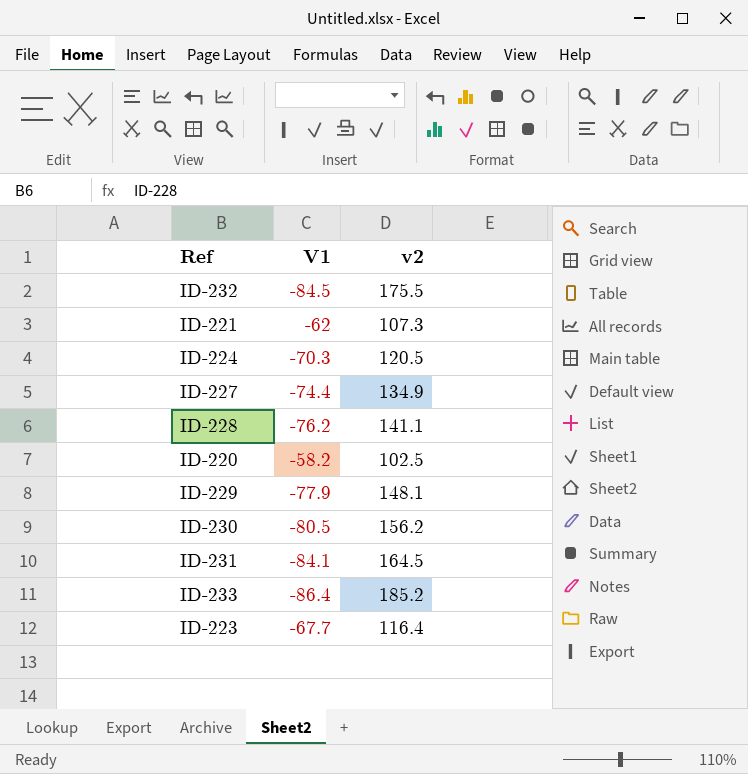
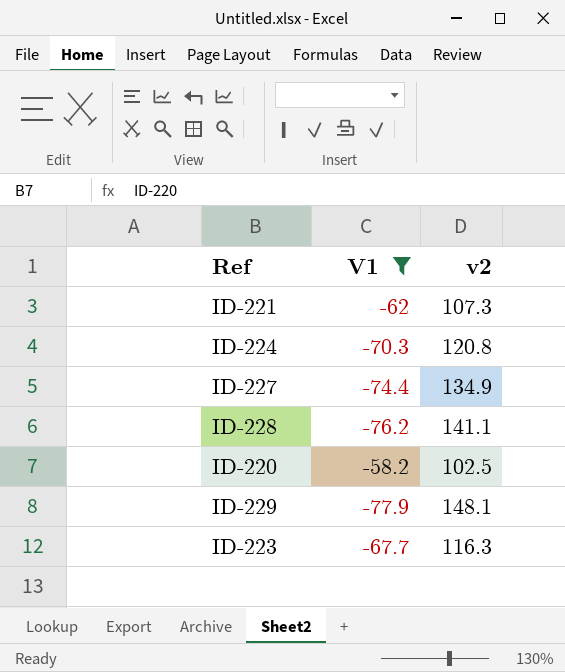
filter: none -> V1 >= -77.9
ID-224 | v2: 120.5 -> 120.8
ID-223 | v2: 116.4 -> 116.3

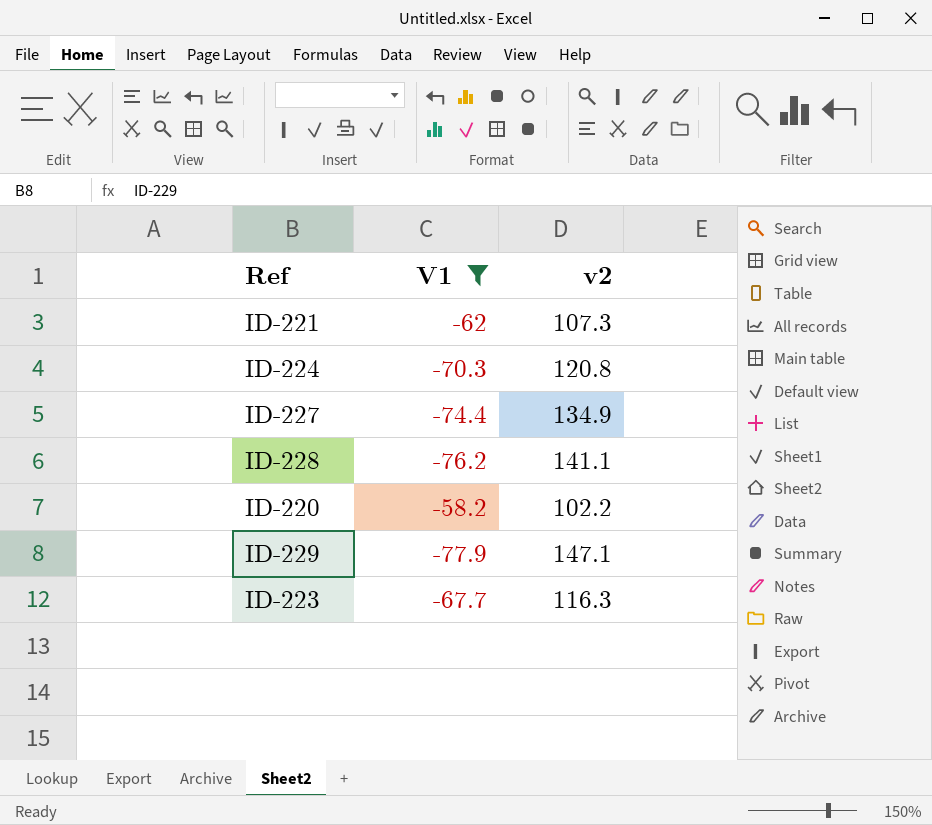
ID-220 | v2: 102.5 -> 102.2
ID-229 | v2: 148.1 -> 147.1

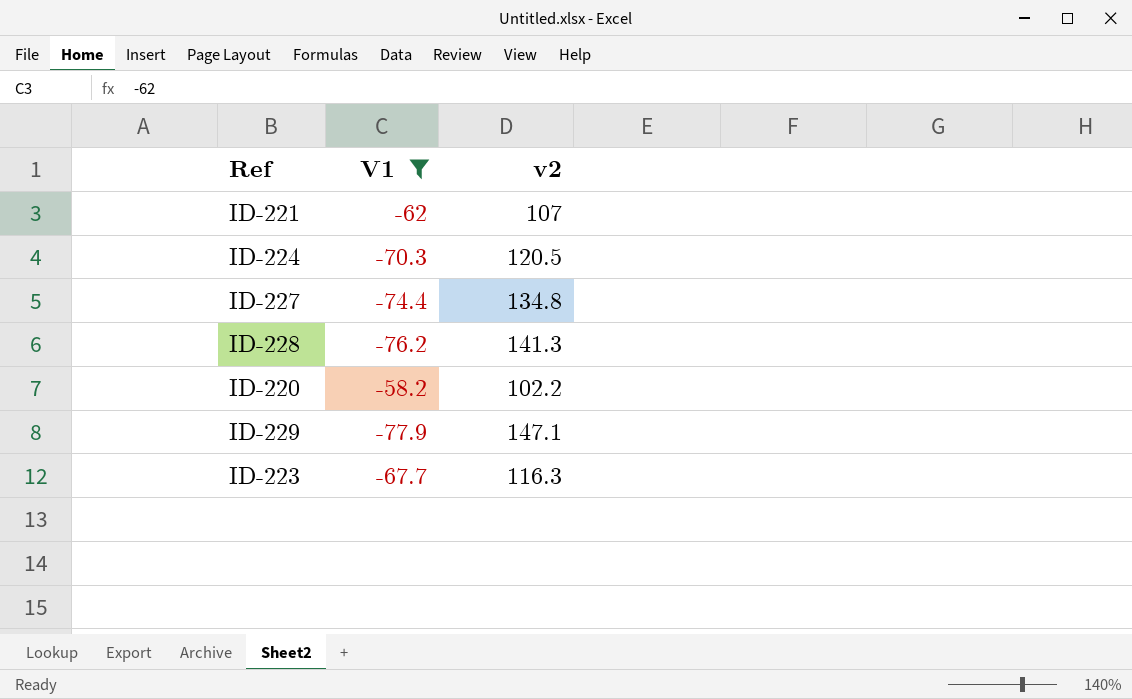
ID-221 | v2: 107.3 -> 107
ID-224 | v2: 120.8 -> 120.5
ID-227 | v2: 134.9 -> 134.8
ID-228 | v2: 141.1 -> 141.3

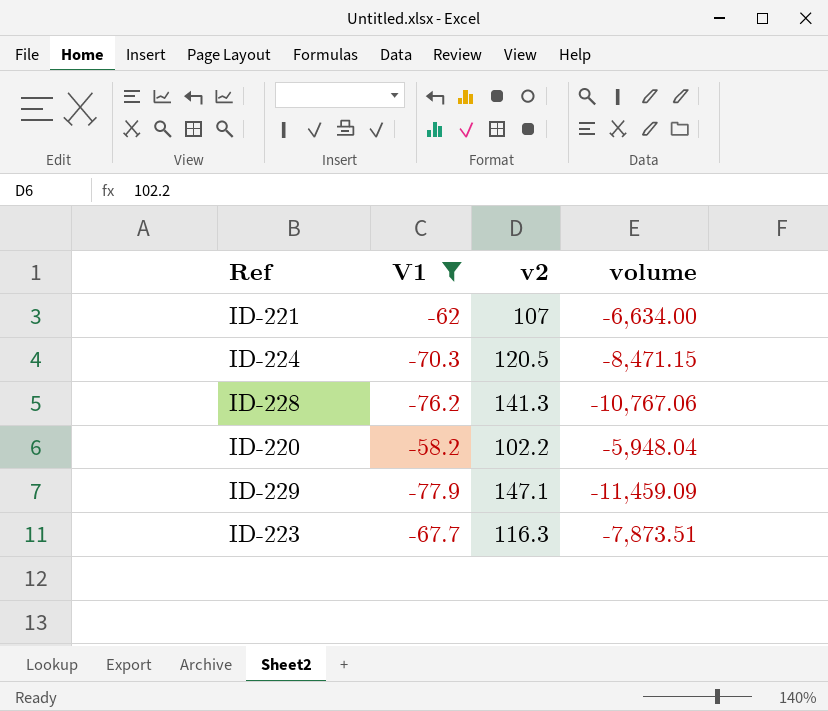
column volume | formula: none -> [V1] * [v2]
row ID-227: -74.4 | 134.8 -> none

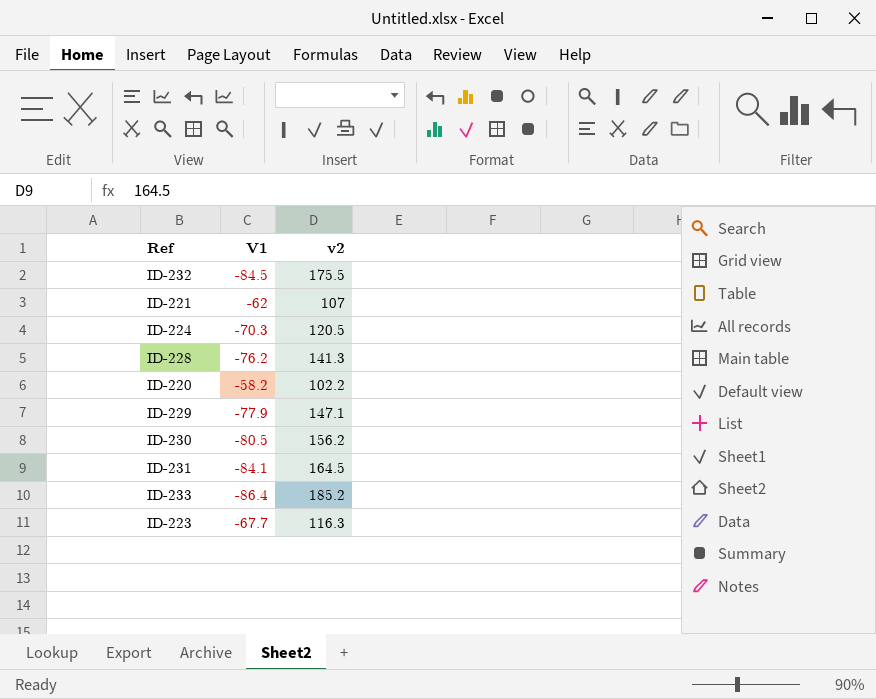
filter: V1 >= -77.9 -> none
column volume | formula: [V1] * [v2] -> none

